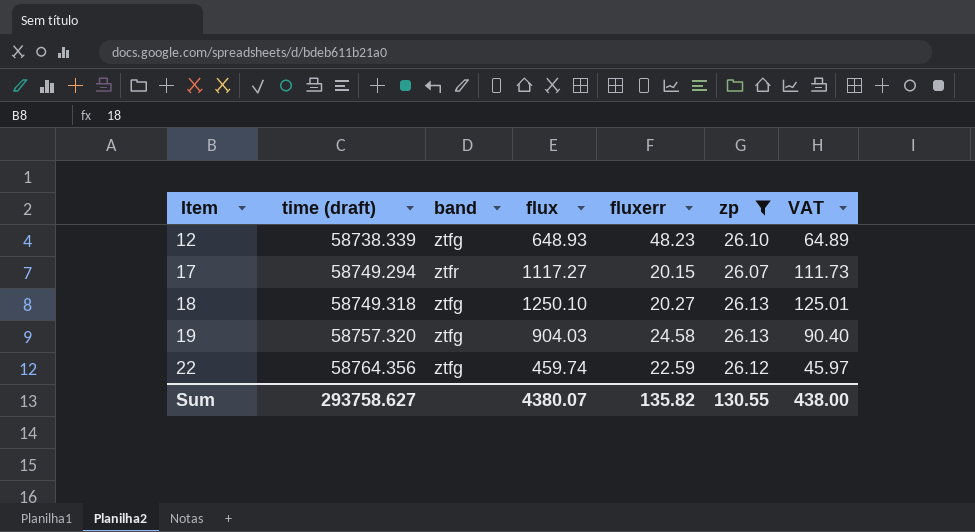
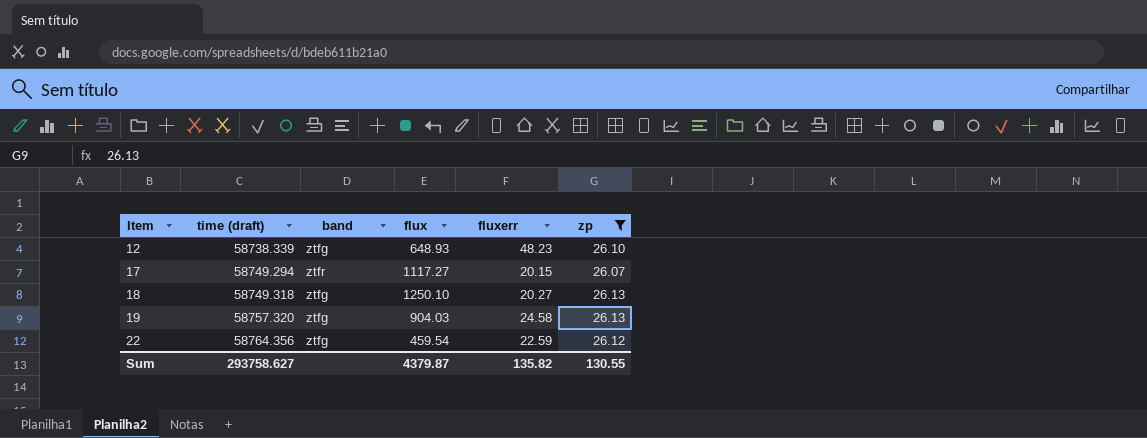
column VAT | formula: [flux] * 0.1 -> none
22 | flux: 459.74 -> 459.54
Sum | flux: 4380.07 -> 4379.87

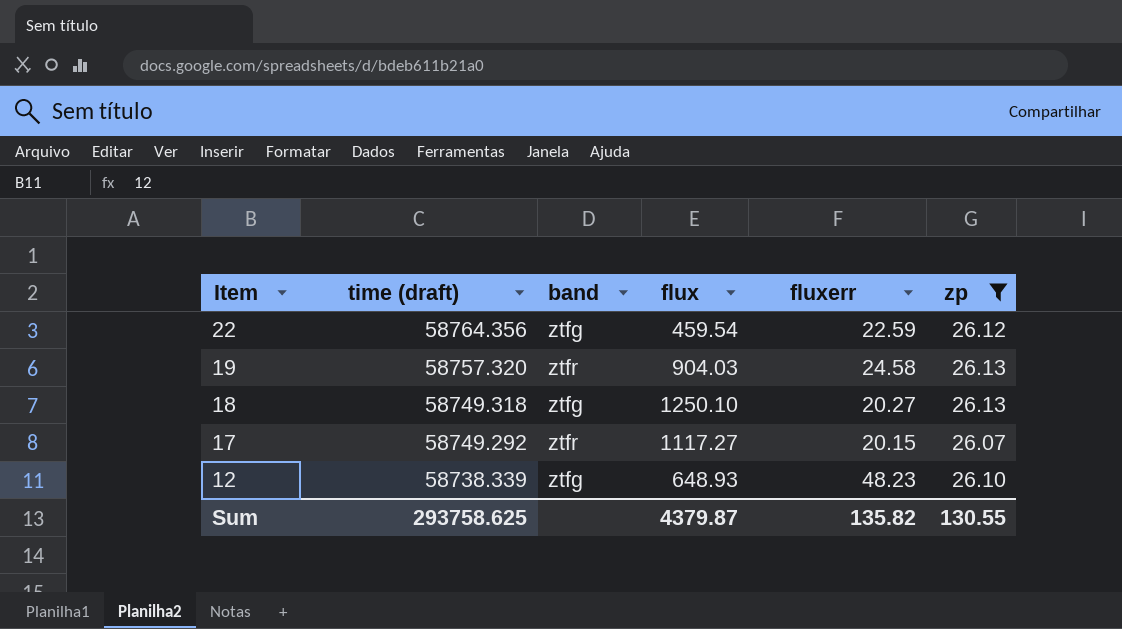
row order: Item ascending -> Item descending
19 | band: ztfg -> ztfr
17 | time (draft): 58749.294 -> 58749.292
Sum | time (draft): 293758.627 -> 293758.625

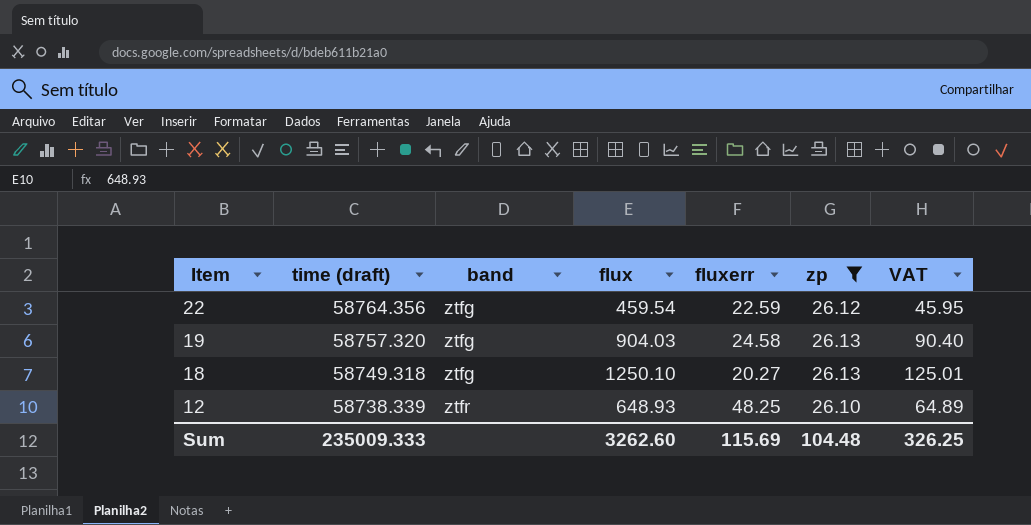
column VAT | formula: none -> [flux] * 0.1
row 17: 58749.292 | ztfr | 1117.27 | 20.15 | 26.07 -> none
19 | band: ztfr -> ztfg
12 | band: ztfg -> ztfr
12 | fluxerr: 48.23 -> 48.25
Sum | time (draft): 293758.625 -> 235009.333
Sum | flux: 4379.87 -> 3262.60
Sum | fluxerr: 135.82 -> 115.69
Sum | zp: 130.55 -> 104.48

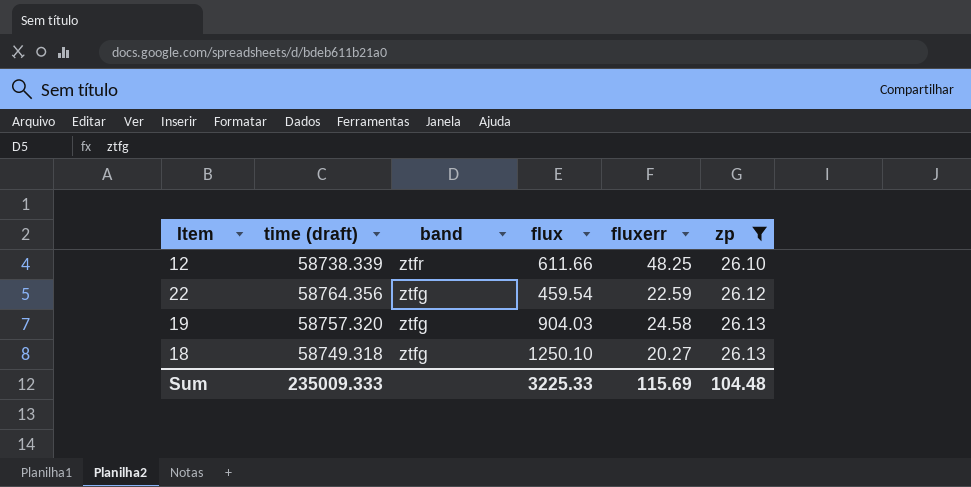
row order: Item descending -> band descending
column VAT | formula: [flux] * 0.1 -> none
12 | flux: 648.93 -> 611.66
Sum | flux: 3262.60 -> 3225.33

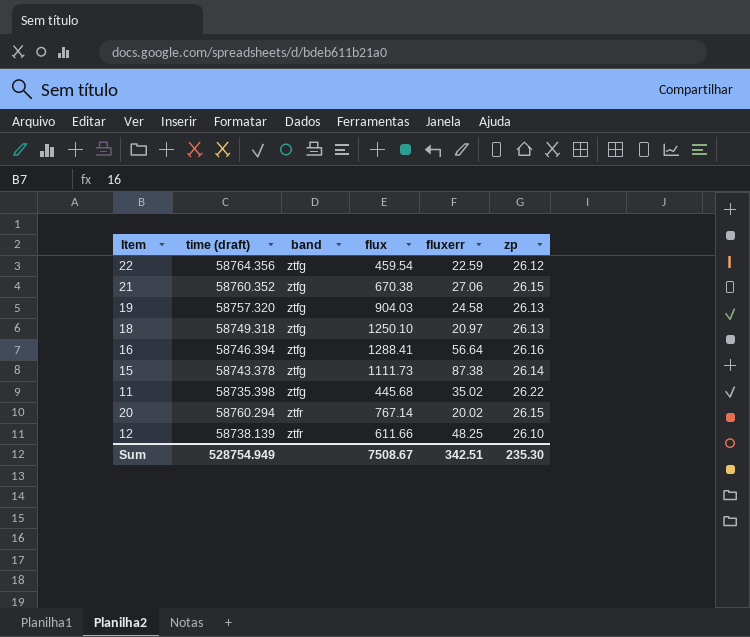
filter: zp <= 26.13 -> none
row order: band descending -> band ascending
18 | fluxerr: 20.27 -> 20.97
12 | time (draft): 58738.339 -> 58738.139
Sum | time (draft): 235009.333 -> 528754.949
Sum | flux: 3225.33 -> 7508.67
Sum | fluxerr: 115.69 -> 342.51
Sum | zp: 104.48 -> 235.30

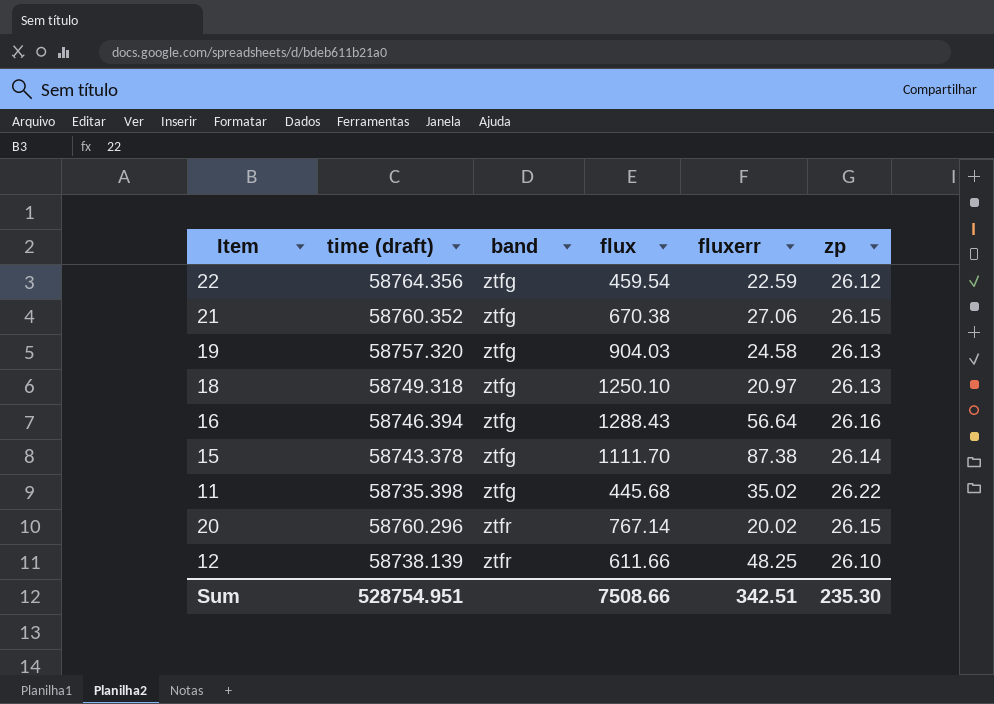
16 | flux: 1288.41 -> 1288.43
15 | flux: 1111.73 -> 1111.70
20 | time (draft): 58760.294 -> 58760.296
Sum | time (draft): 528754.949 -> 528754.951
Sum | flux: 7508.67 -> 7508.66

